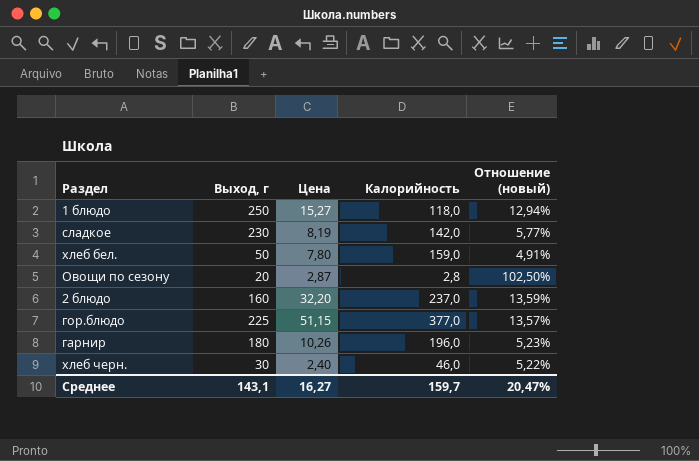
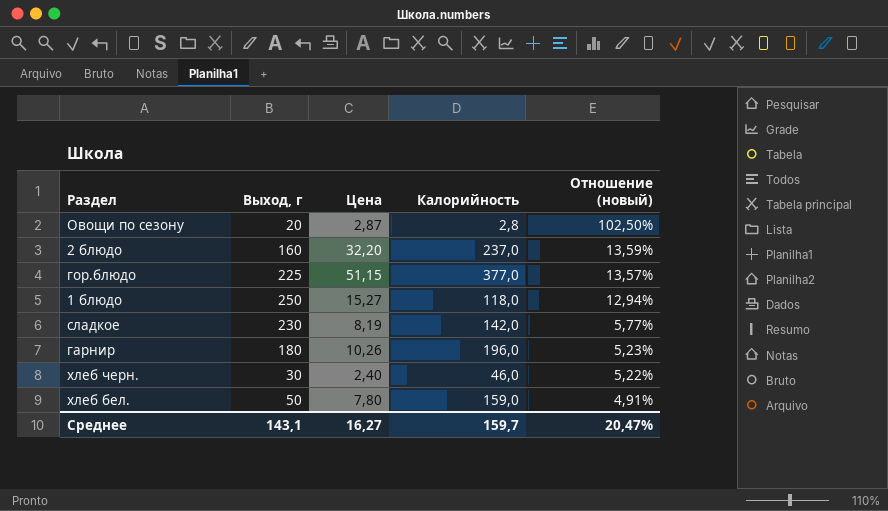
row order: none -> Отношение (новый) descending

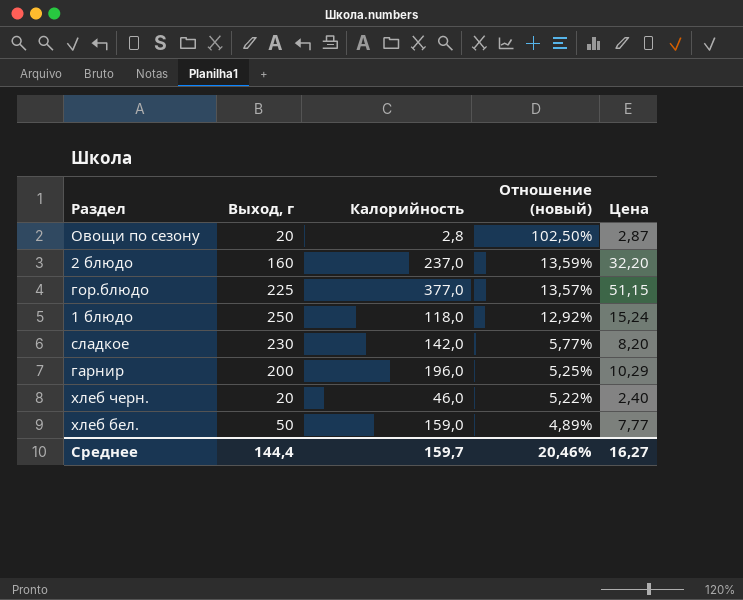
column Цена | position: 3 -> 5
1 блюдо | Отношение (новый): 12,94% -> 12,92%
1 блюдо | Цена: 15,27 -> 15,24
сладкое | Цена: 8,19 -> 8,20
гарнир | Выход, г: 180 -> 200
гарнир | Отношение (новый): 5,23% -> 5,25%
гарнир | Цена: 10,26 -> 10,29
хлеб черн. | Выход, г: 30 -> 20
хлеб бел. | Отношение (новый): 4,91% -> 4,89%
хлеб бел. | Цена: 7,80 -> 7,77
Среднее | Выход, г: 143,1 -> 144,4
Среднее | Отношение (новый): 20,47% -> 20,46%

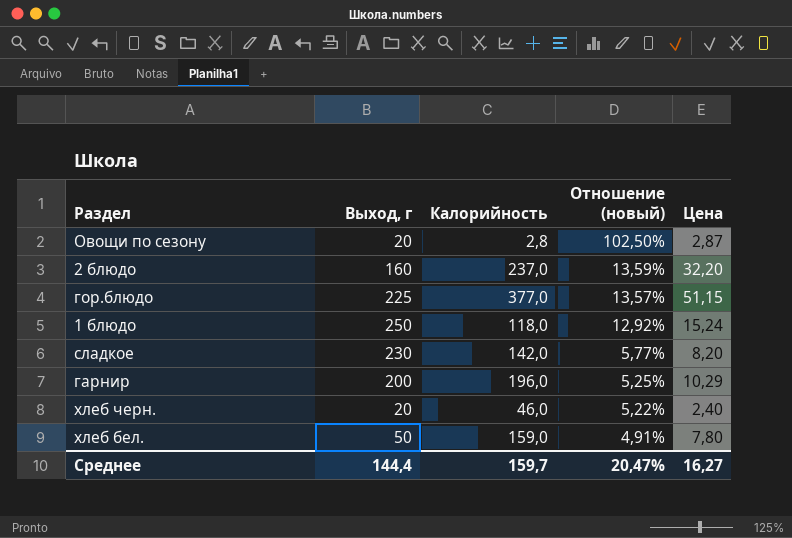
хлеб бел. | Отношение (новый): 4,89% -> 4,91%
хлеб бел. | Цена: 7,77 -> 7,80
Среднее | Отношение (новый): 20,46% -> 20,47%

